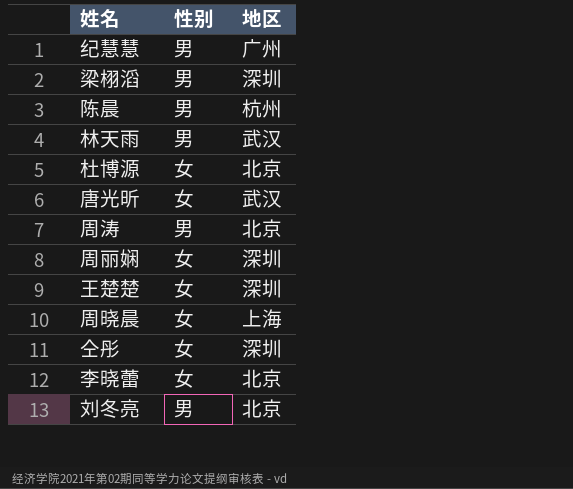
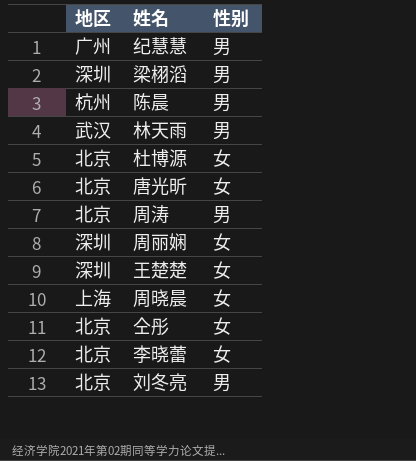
column 地区 | position: 3 -> 1
唐光昕 | 地区: 武汉 -> 北京
仝彤 | 地区: 深圳 -> 北京

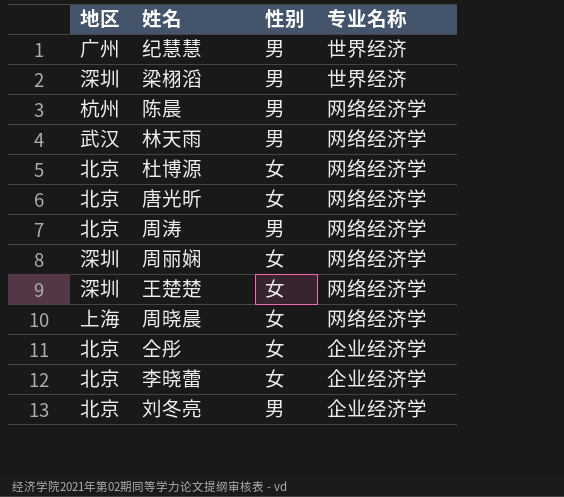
column 专业名称 | position: none -> 4

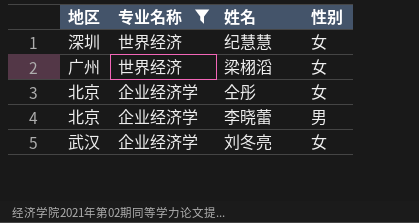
filter: none -> 专业名称 != 网络经济学
column 专业名称 | position: 4 -> 2
纪慧慧 | 地区: 广州 -> 深圳
纪慧慧 | 性别: 男 -> 女
梁栩滔 | 地区: 深圳 -> 广州
梁栩滔 | 性别: 男 -> 女
李晓蕾 | 性别: 女 -> 男
刘冬亮 | 地区: 北京 -> 武汉
刘冬亮 | 性别: 男 -> 女

